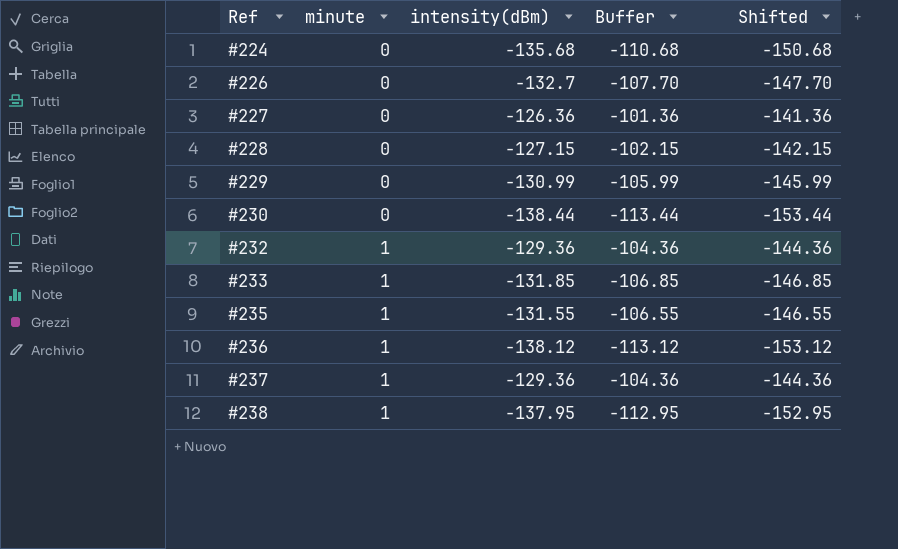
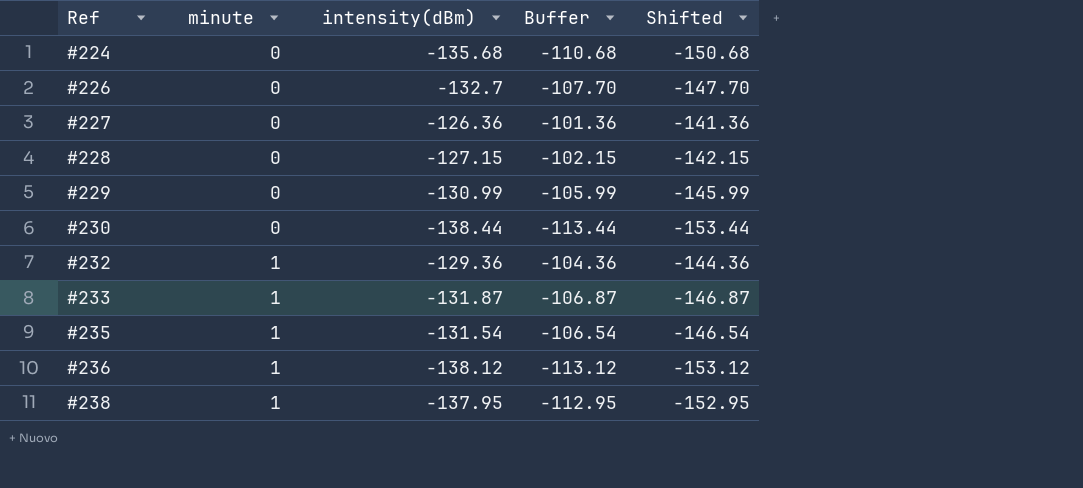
row #237: 1 | -129.36 | -104.36 | -144.36 -> none
#233 | intensity(dBm): -131.85 -> -131.87
#233 | Buffer: -106.85 -> -106.87
#233 | Shifted: -146.85 -> -146.87
#235 | intensity(dBm): -131.55 -> -131.54
#235 | Buffer: -106.55 -> -106.54
#235 | Shifted: -146.55 -> -146.54

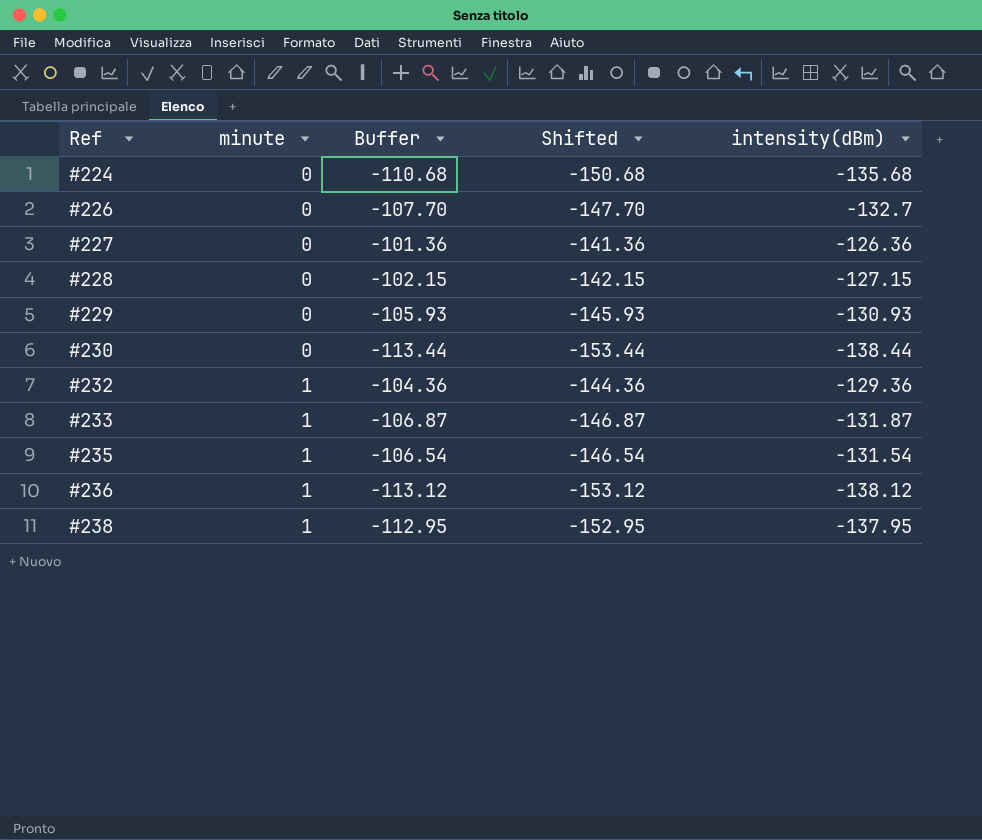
column intensity(dBm) | position: 3 -> 5
#229 | Buffer: -105.99 -> -105.93
#229 | Shifted: -145.99 -> -145.93
#229 | intensity(dBm): -130.99 -> -130.93

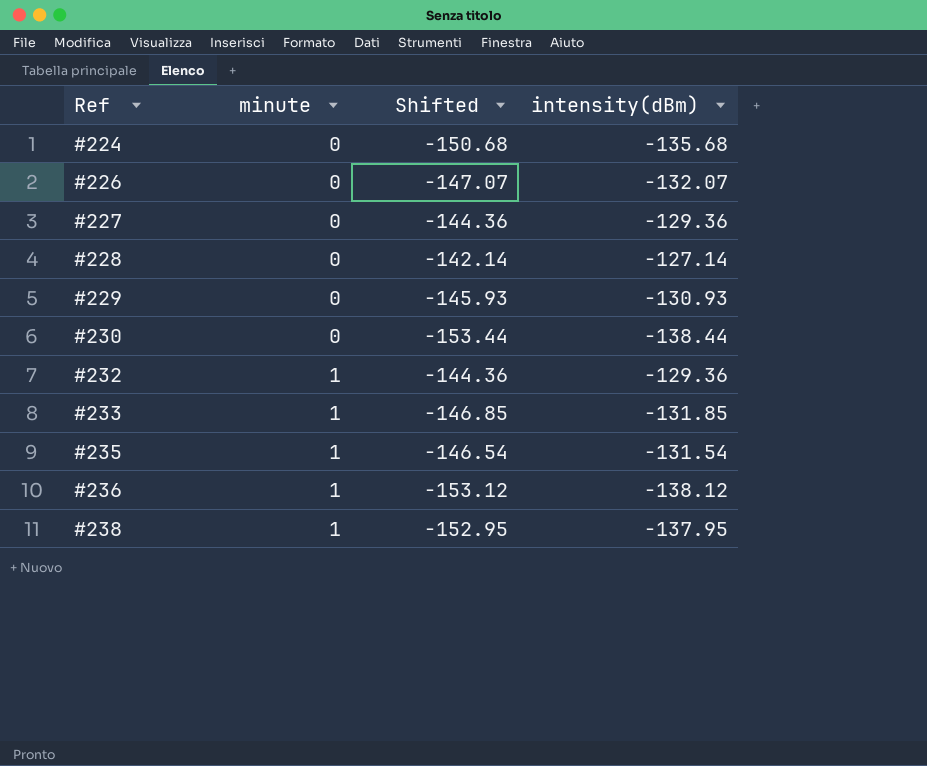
column Buffer | formula: [intensity(dBm)] + 25 -> none
#226 | Shifted: -147.70 -> -147.07
#226 | intensity(dBm): -132.7 -> -132.07
#227 | Shifted: -141.36 -> -144.36
#227 | intensity(dBm): -126.36 -> -129.36
#228 | Shifted: -142.15 -> -142.14
#228 | intensity(dBm): -127.15 -> -127.14
#233 | Shifted: -146.87 -> -146.85
#233 | intensity(dBm): -131.87 -> -131.85

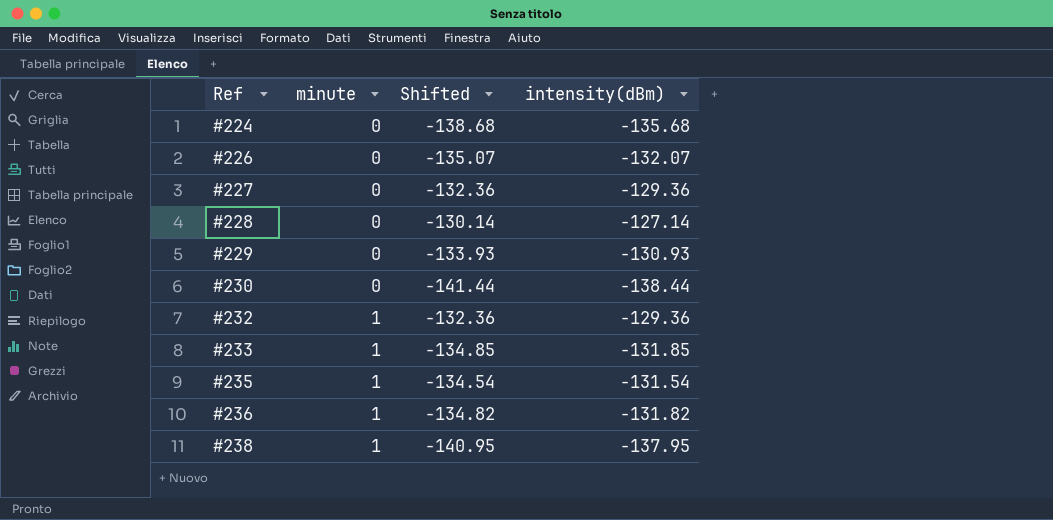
column Shifted | formula: [intensity(dBm)] - 15 -> [intensity(dBm)] - 3
#236 | intensity(dBm): -138.12 -> -131.82

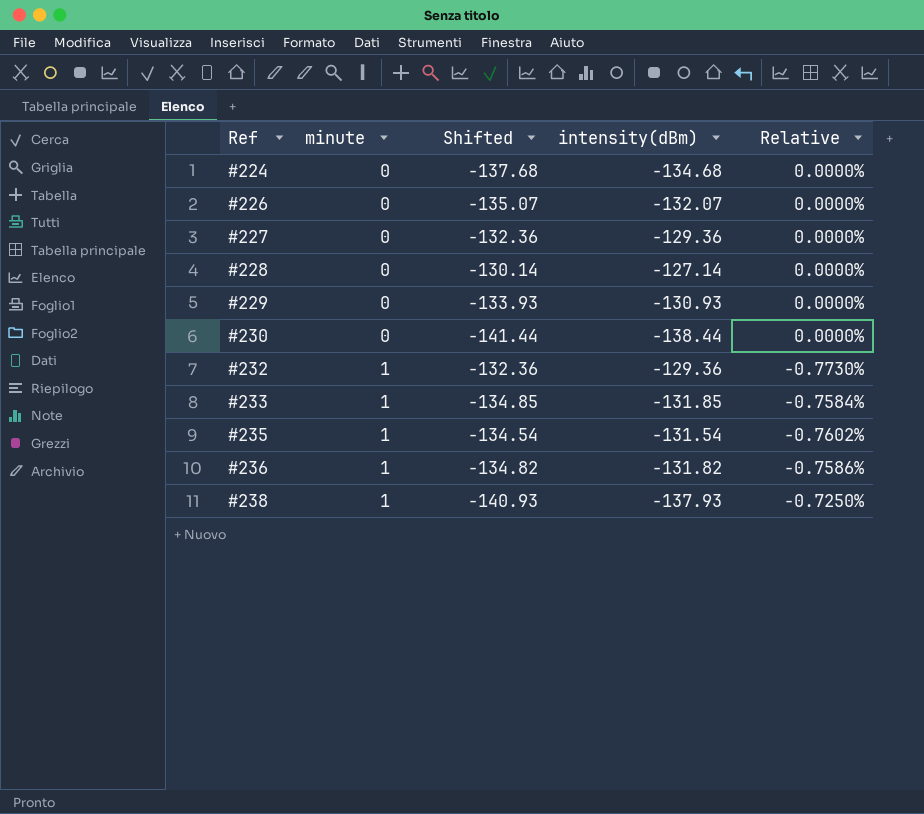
column Relative | formula: none -> [minute] / [intensity(dBm)]
#224 | Shifted: -138.68 -> -137.68
#224 | intensity(dBm): -135.68 -> -134.68
#238 | Shifted: -140.95 -> -140.93
#238 | intensity(dBm): -137.95 -> -137.93

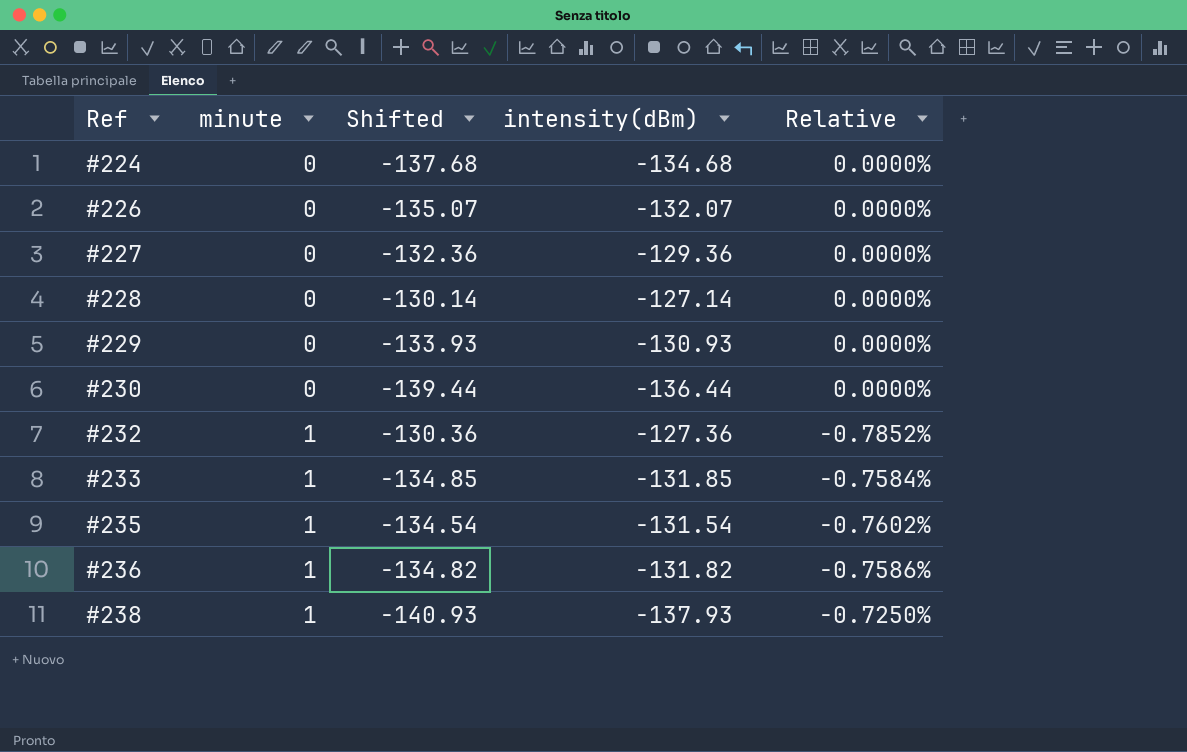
#230 | Shifted: -141.44 -> -139.44
#230 | intensity(dBm): -138.44 -> -136.44
#232 | Shifted: -132.36 -> -130.36
#232 | intensity(dBm): -129.36 -> -127.36
#232 | Relative: -0.7730% -> -0.7852%

